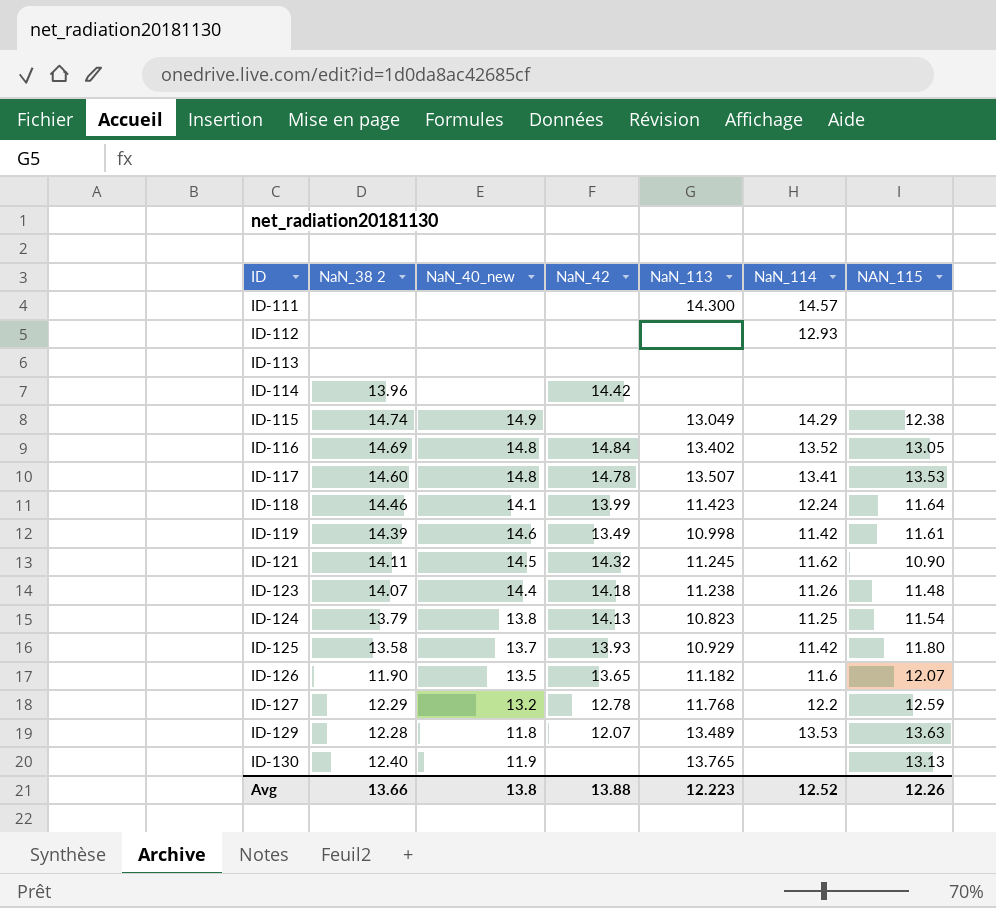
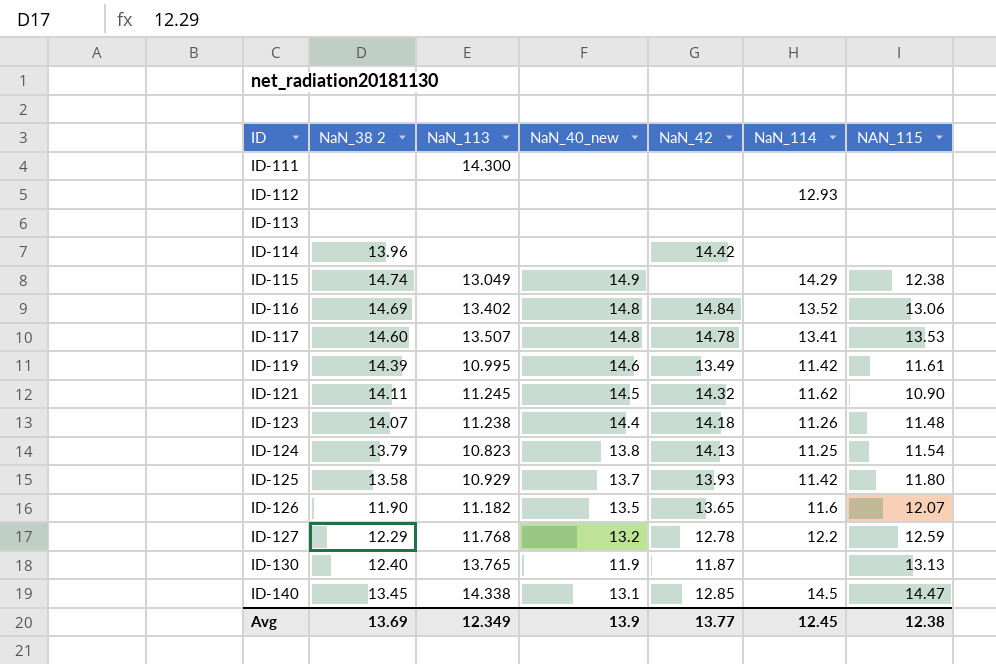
column NaN_113 | position: 5 -> 3
row ID-118: 14.46 | 14.1 | 13.99 | 11.423 | 12.24 | 11.64 -> none
row ID-129: 12.28 | 11.8 | 12.07 | 13.489 | 13.53 | 13.63 -> none
ID-111 | NaN_114: 14.57 -> none
ID-116 | NAN_115: 13.05 -> 13.06
ID-119 | NaN_113: 10.998 -> 10.995
ID-130 | NaN_42: none -> 11.87
row ID-140: none -> 13.45 | 14.338 | 13.1 | 12.85 | 14.5 | 14.47
Avg | NaN_38 2: 13.66 -> 13.69
Avg | NaN_113: 12.223 -> 12.349
Avg | NaN_40_new: 13.8 -> 13.9
Avg | NaN_42: 13.88 -> 13.77
Avg | NaN_114: 12.52 -> 12.45
Avg | NAN_115: 12.26 -> 12.38

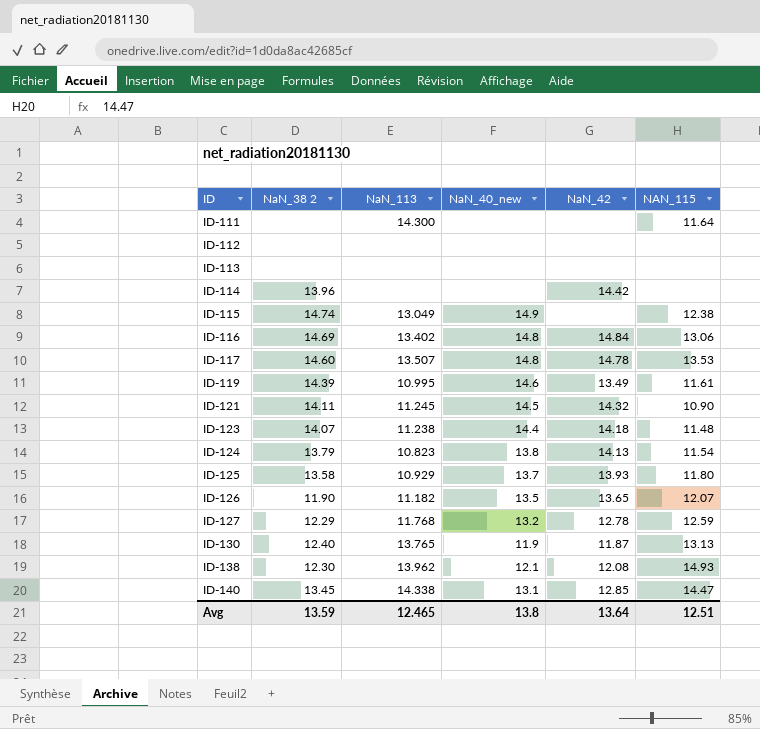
column NaN_114 | position: 6 -> none
ID-111 | NAN_115: none -> 11.64
row ID-138: none -> 12.30 | 13.962 | 12.1 | 12.08 | 14.93
Avg | NaN_38 2: 13.69 -> 13.59
Avg | NaN_113: 12.349 -> 12.465
Avg | NaN_40_new: 13.9 -> 13.8
Avg | NaN_42: 13.77 -> 13.64
Avg | NAN_115: 12.38 -> 12.51

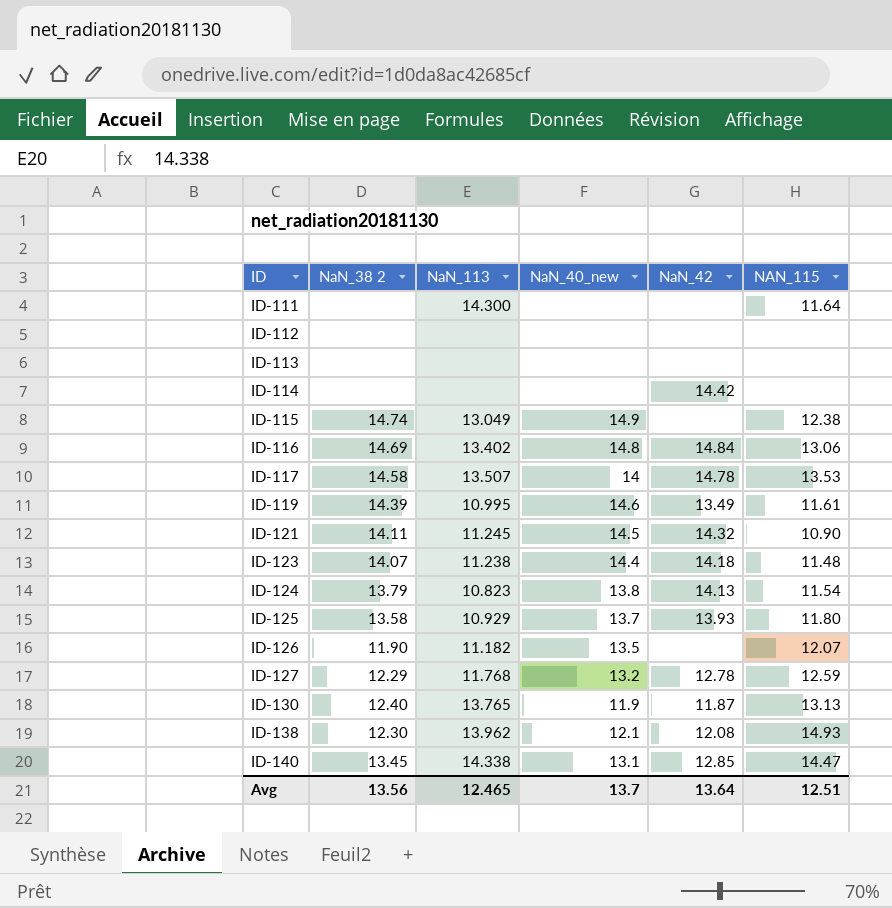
ID-114 | NaN_38 2: 13.96 -> none
ID-117 | NaN_38 2: 14.60 -> 14.58
ID-117 | NaN_40_new: 14.8 -> 14
ID-126 | NaN_42: 13.65 -> none
Avg | NaN_38 2: 13.59 -> 13.56
Avg | NaN_40_new: 13.8 -> 13.7

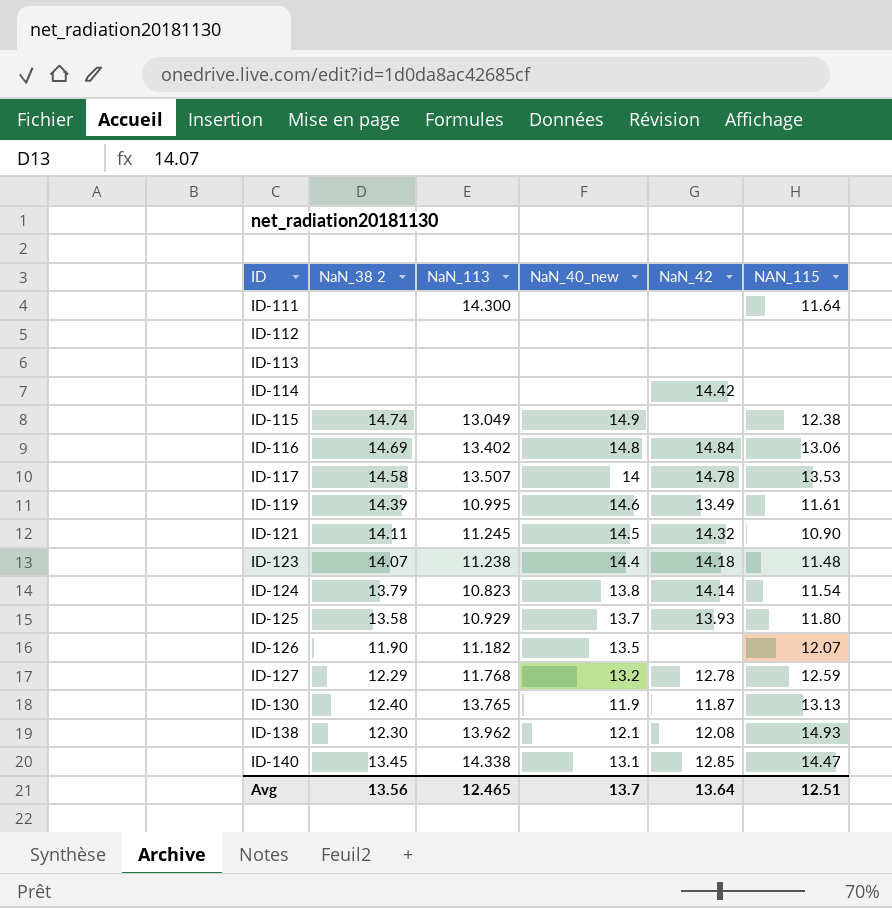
ID-124 | NaN_42: 14.13 -> 14.14

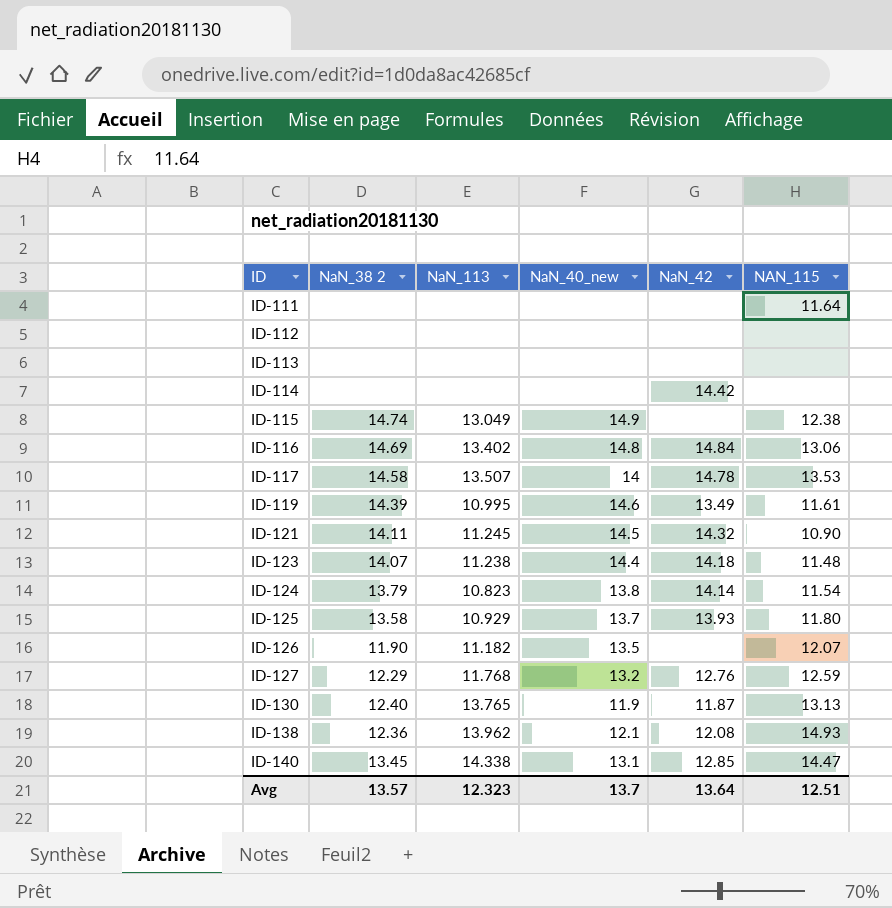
ID-111 | NaN_113: 14.300 -> none
ID-127 | NaN_42: 12.78 -> 12.76
ID-138 | NaN_38 2: 12.30 -> 12.36
Avg | NaN_38 2: 13.56 -> 13.57
Avg | NaN_113: 12.465 -> 12.323

